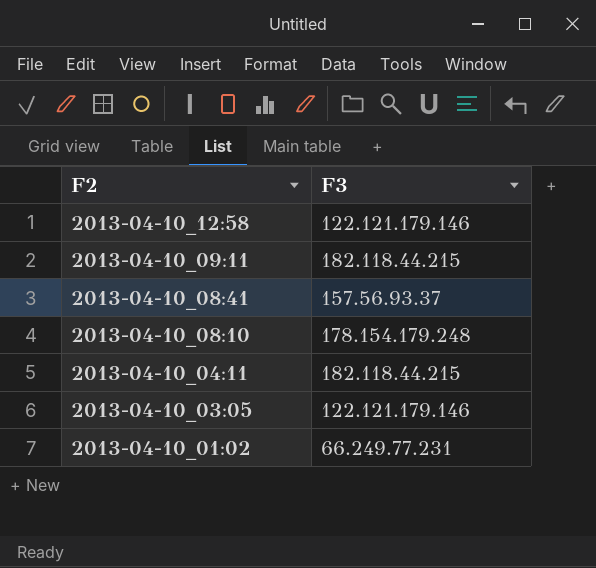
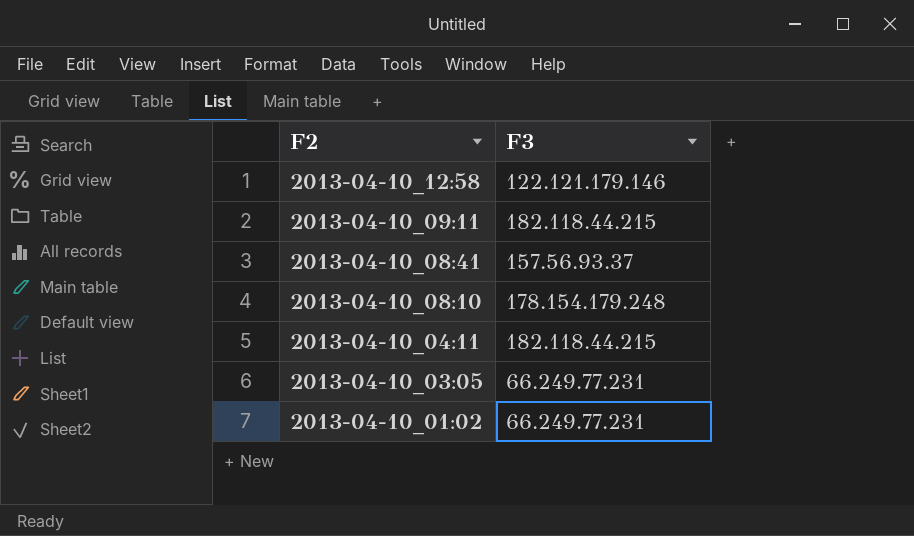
2013-04-10_03:05 | F3: 122.121.179.146 -> 66.249.77.231

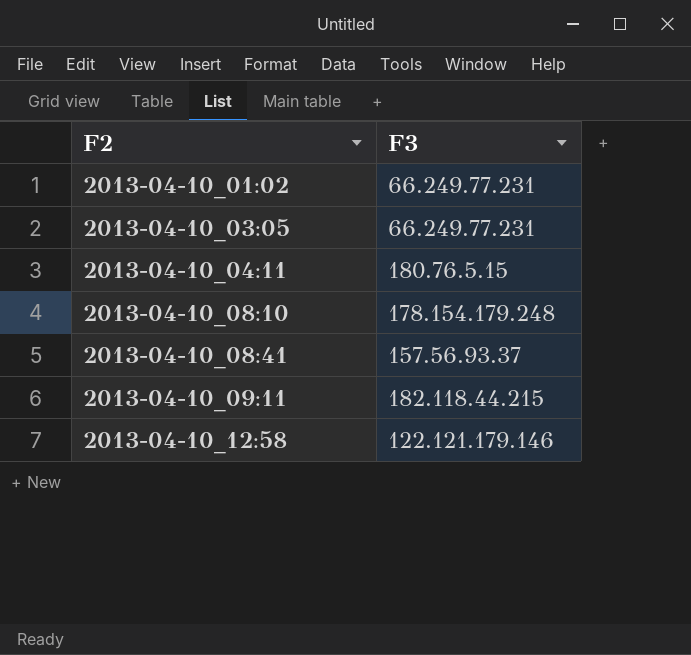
row order: F2 descending -> F2 ascending
2013-04-10_04:11 | F3: 182.118.44.215 -> 180.76.5.15

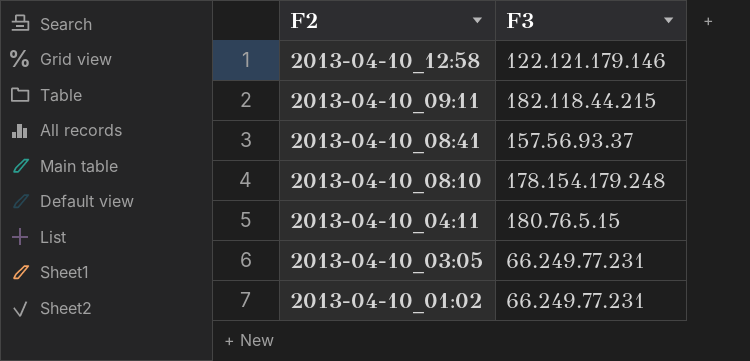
row order: F2 ascending -> F2 descending

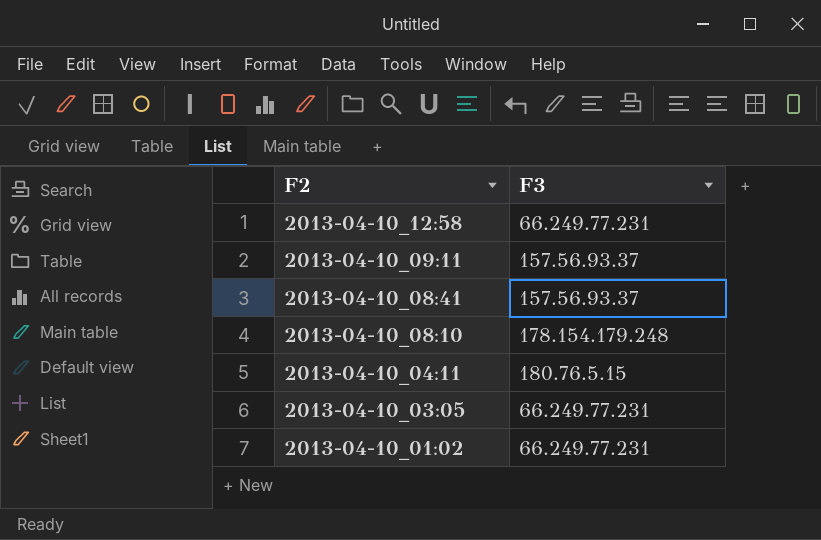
2013-04-10_12:58 | F3: 122.121.179.146 -> 66.249.77.231
2013-04-10_09:11 | F3: 182.118.44.215 -> 157.56.93.37

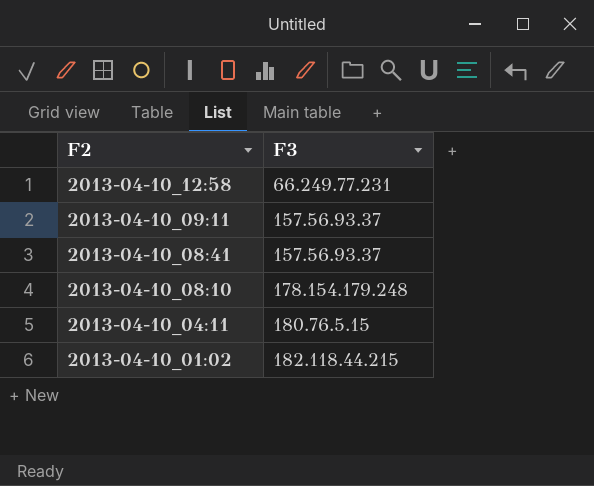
row 2013-04-10_03:05: 66.249.77.231 -> none
2013-04-10_01:02 | F3: 66.249.77.231 -> 182.118.44.215

